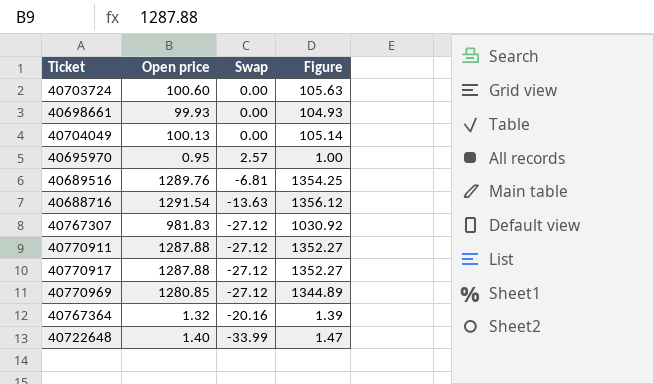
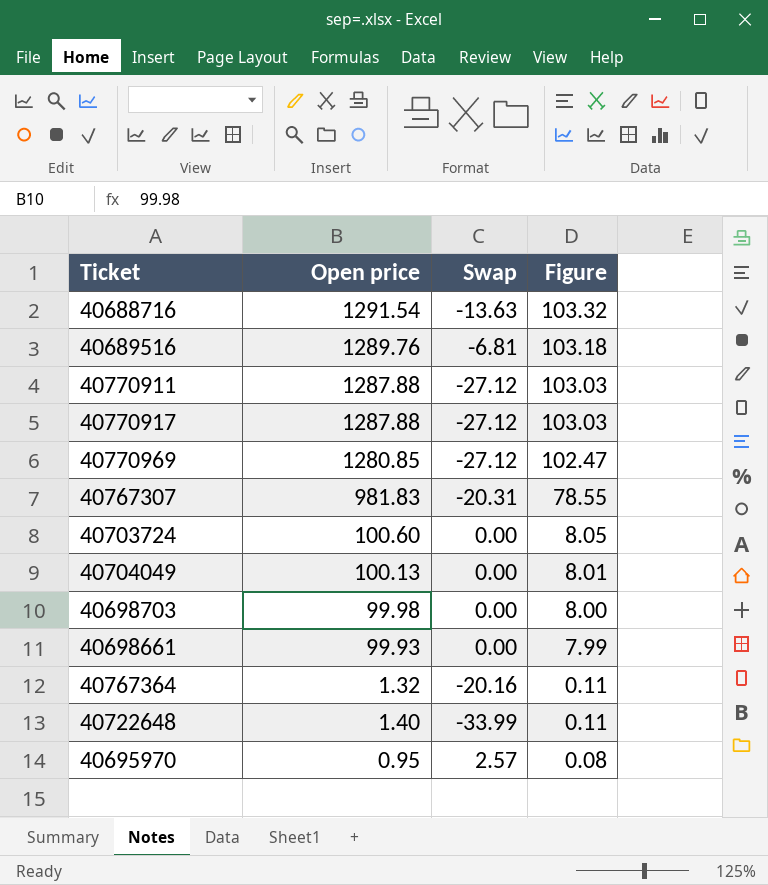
row order: none -> Figure descending
column Figure | formula: [Open price] * 1.05 -> [Open price] * 0.08
40767307 | Swap: -27.12 -> -20.31
row 40698703: none -> 99.98 | 0.00 | 8.00

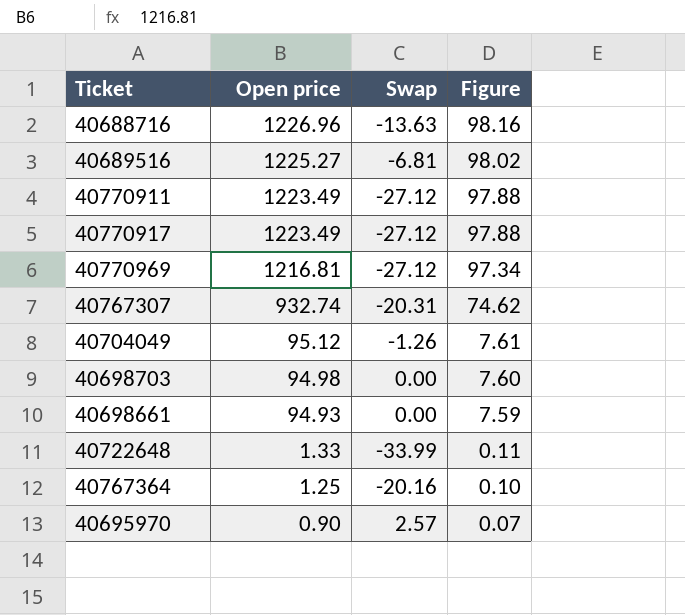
row order: Figure descending -> Open price descending
row 40703724: 100.60 | 0.00 | 8.05 -> none
40688716 | Open price: 1291.54 -> 1226.96
40688716 | Figure: 103.32 -> 98.16
40689516 | Open price: 1289.76 -> 1225.27
40689516 | Figure: 103.18 -> 98.02
40770911 | Open price: 1287.88 -> 1223.49
40770911 | Figure: 103.03 -> 97.88
40770917 | Open price: 1287.88 -> 1223.49
40770917 | Figure: 103.03 -> 97.88
40770969 | Open price: 1280.85 -> 1216.81
40770969 | Figure: 102.47 -> 97.34
40767307 | Open price: 981.83 -> 932.74
40767307 | Figure: 78.55 -> 74.62
40704049 | Open price: 100.13 -> 95.12
40704049 | Swap: 0.00 -> -1.26
40704049 | Figure: 8.01 -> 7.61
40698703 | Open price: 99.98 -> 94.98
40698703 | Figure: 8.00 -> 7.60
40698661 | Open price: 99.93 -> 94.93
40698661 | Figure: 7.99 -> 7.59
40722648 | Open price: 1.40 -> 1.33
40767364 | Open price: 1.32 -> 1.25
40767364 | Figure: 0.11 -> 0.10
40695970 | Open price: 0.95 -> 0.90
40695970 | Figure: 0.08 -> 0.07

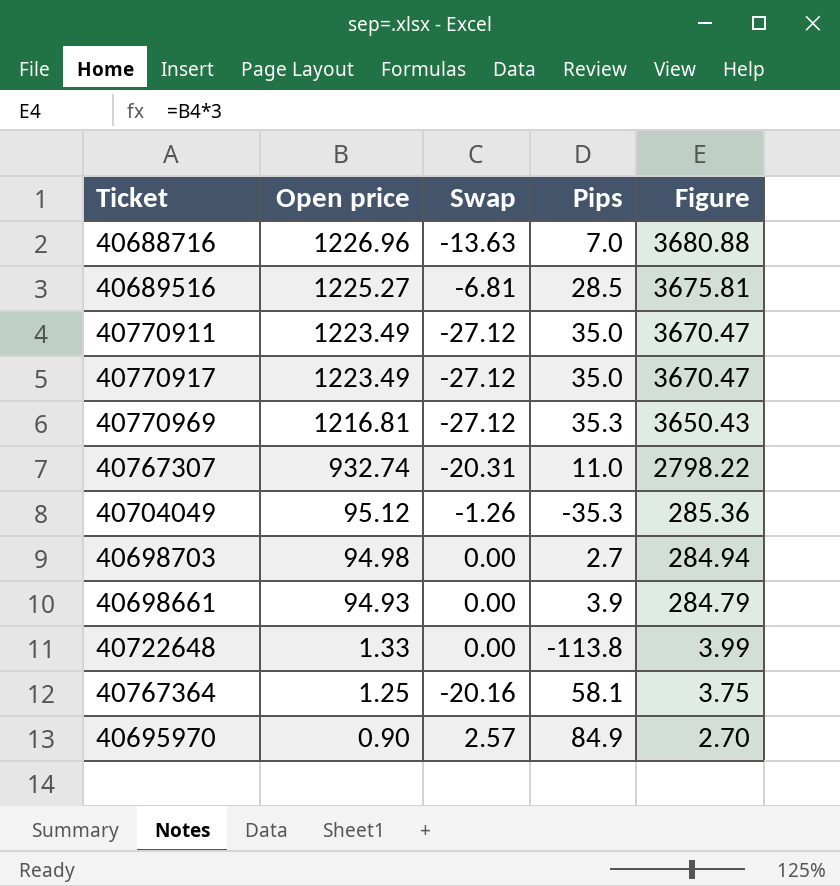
column Pips | position: none -> 4
column Figure | formula: [Open price] * 0.08 -> [Open price] * 3
40722648 | Swap: -33.99 -> 0.00

